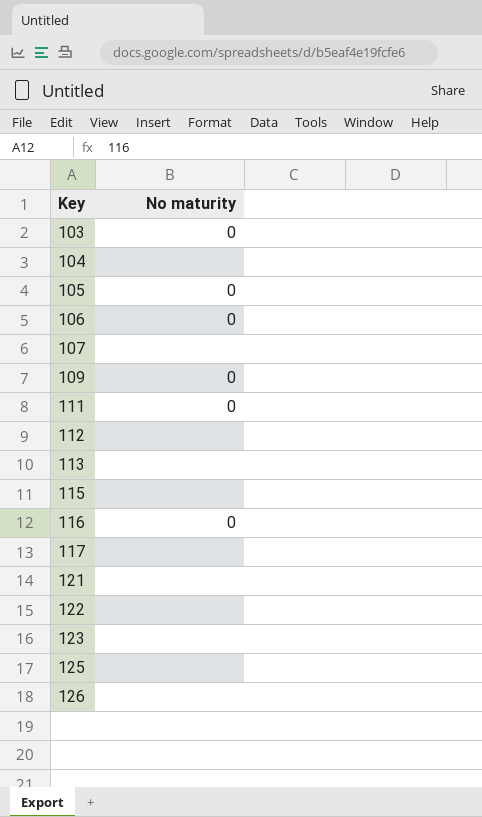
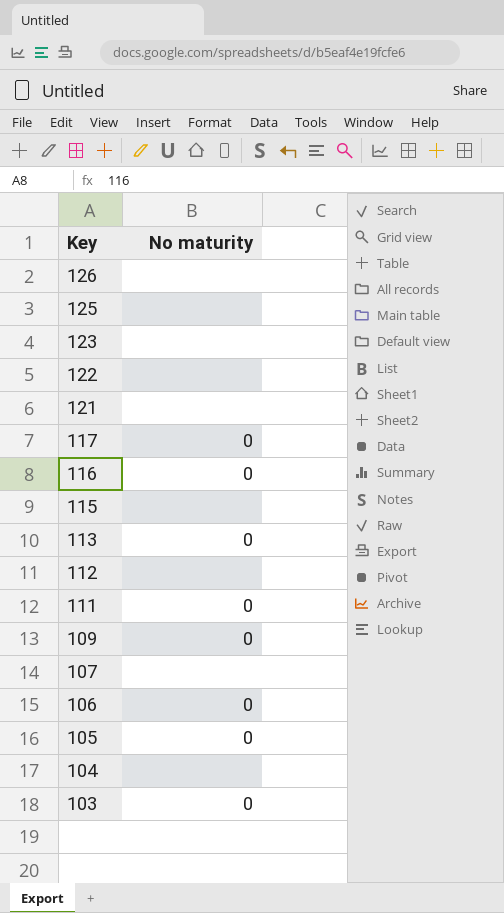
row order: Key ascending -> Key descending
117 | No maturity: none -> 0
113 | No maturity: none -> 0

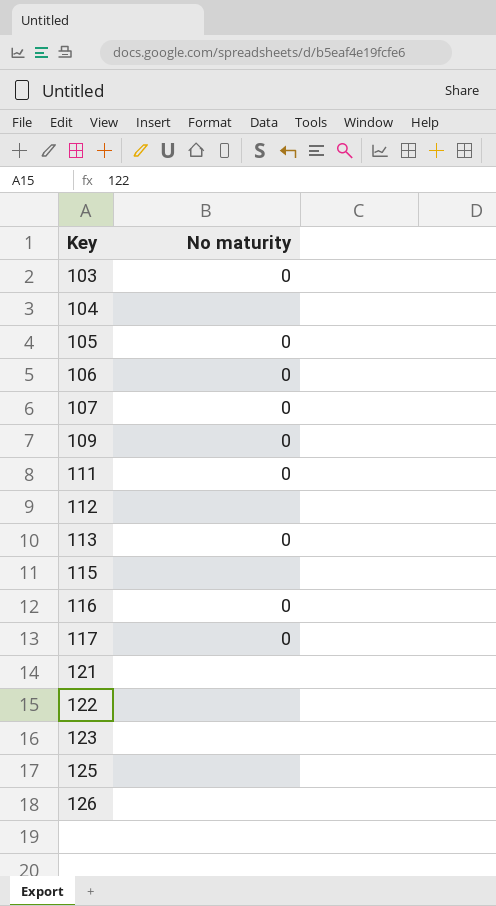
row order: Key descending -> Key ascending
107 | No maturity: none -> 0

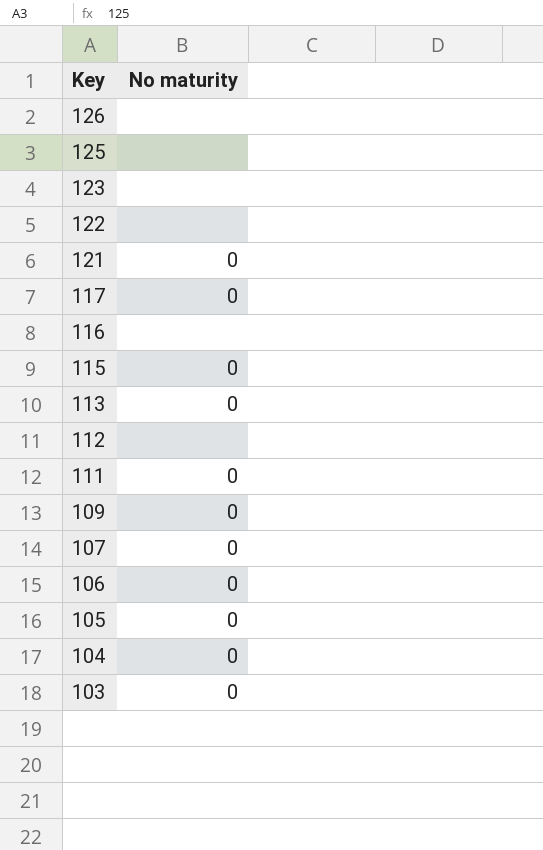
row order: Key ascending -> Key descending
121 | No maturity: none -> 0
116 | No maturity: 0 -> none
115 | No maturity: none -> 0
104 | No maturity: none -> 0

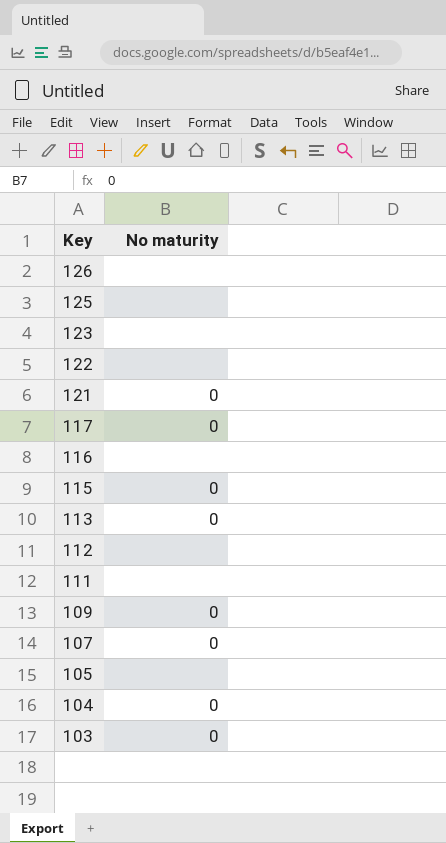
row 106: 0 -> none
111 | No maturity: 0 -> none
105 | No maturity: 0 -> none

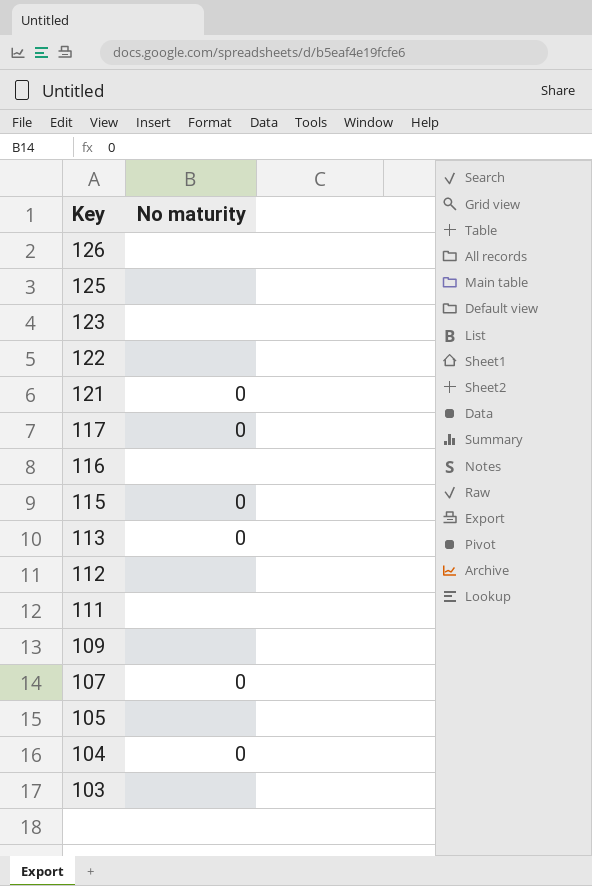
109 | No maturity: 0 -> none
103 | No maturity: 0 -> none

